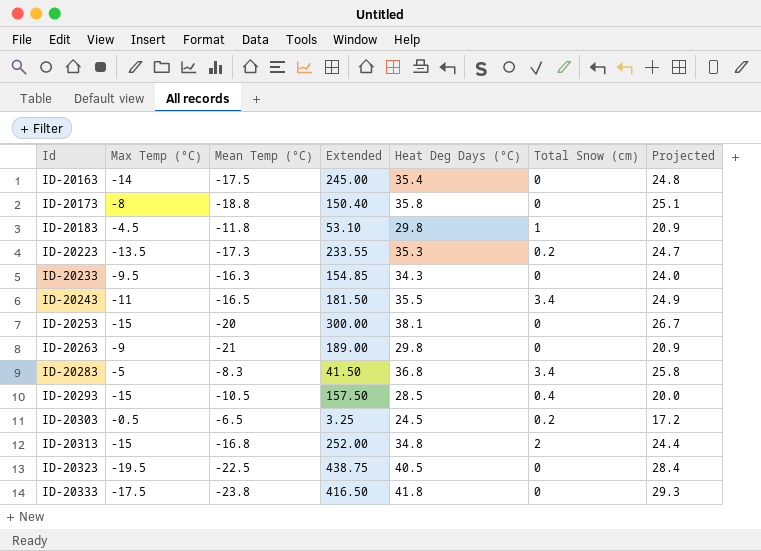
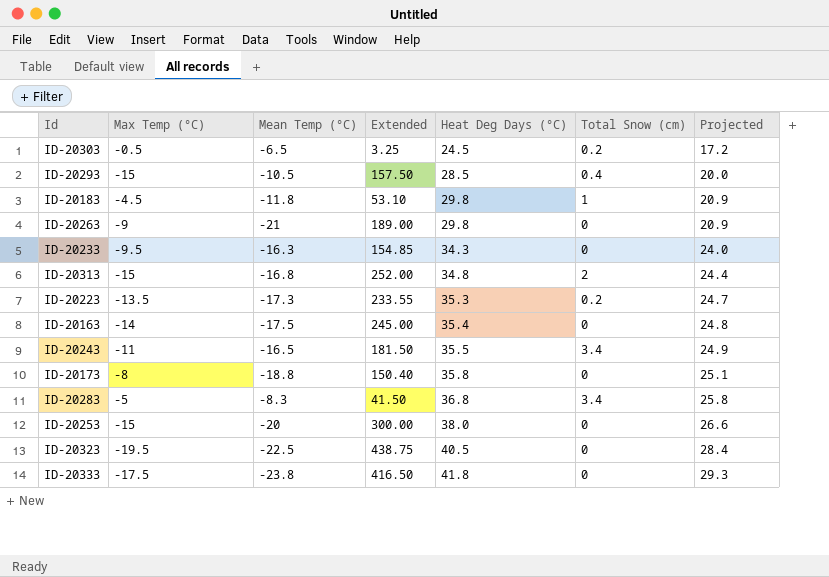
row order: Id ascending -> Heat Deg Days (°C) ascending
ID-20253 | Heat Deg Days (°C): 38.1 -> 38.0
ID-20253 | Projected: 26.7 -> 26.6

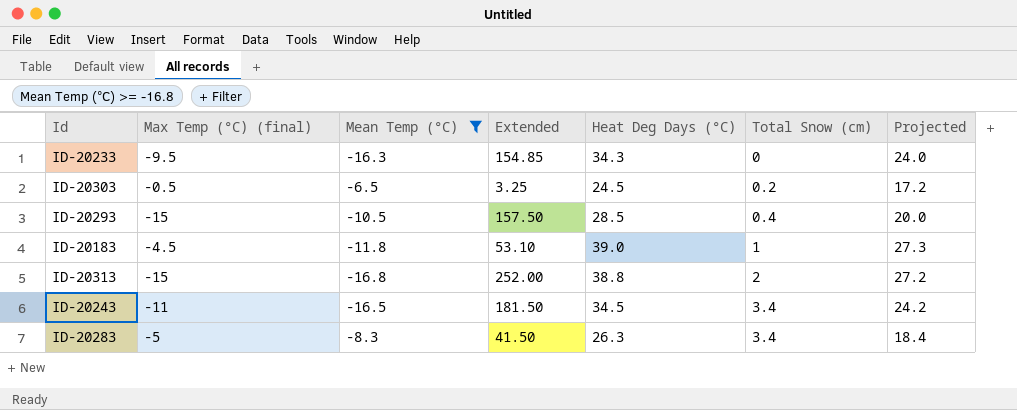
filter: none -> Mean Temp (°C) >= -16.8
row order: Heat Deg Days (°C) ascending -> Total Snow (cm) ascending
column name: Max Temp (°C) -> Max Temp (°C) (final)
ID-20183 | Heat Deg Days (°C): 29.8 -> 39.0
ID-20183 | Projected: 20.9 -> 27.3
ID-20313 | Heat Deg Days (°C): 34.8 -> 38.8
ID-20313 | Projected: 24.4 -> 27.2
ID-20243 | Heat Deg Days (°C): 35.5 -> 34.5
ID-20243 | Projected: 24.9 -> 24.2
ID-20283 | Heat Deg Days (°C): 36.8 -> 26.3
ID-20283 | Projected: 25.8 -> 18.4

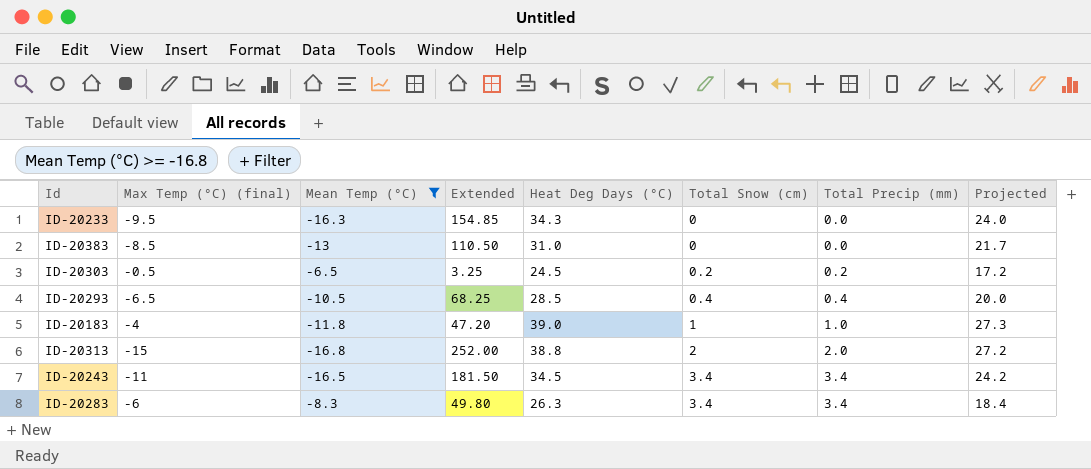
column Total Precip (mm) | position: none -> 7
row ID-20383: none -> -8.5 | -13 | 110.50 | 31.0 | 0 | 0.0 | 21.7
ID-20293 | Max Temp (°C) (final): -15 -> -6.5
ID-20293 | Extended: 157.50 -> 68.25
ID-20183 | Max Temp (°C) (final): -4.5 -> -4
ID-20183 | Extended: 53.10 -> 47.20
ID-20283 | Max Temp (°C) (final): -5 -> -6
ID-20283 | Extended: 41.50 -> 49.80

